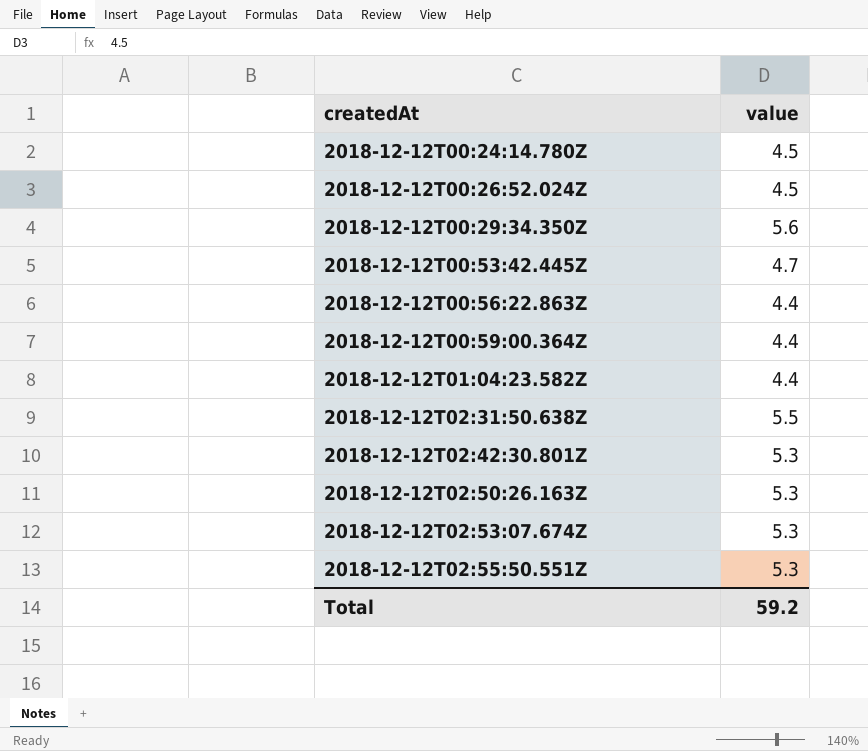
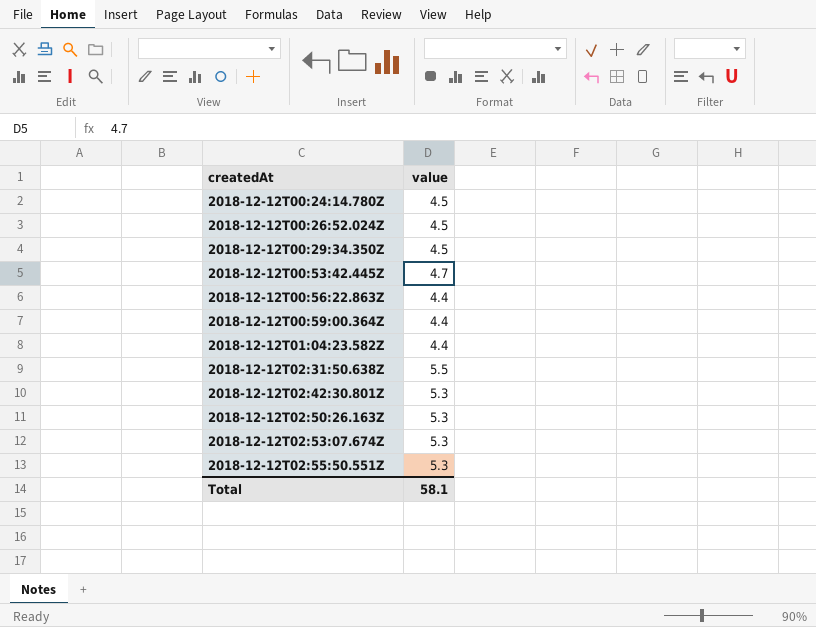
2018-12-12T00:29:34.350Z | value: 5.6 -> 4.5
Total | value: 59.2 -> 58.1

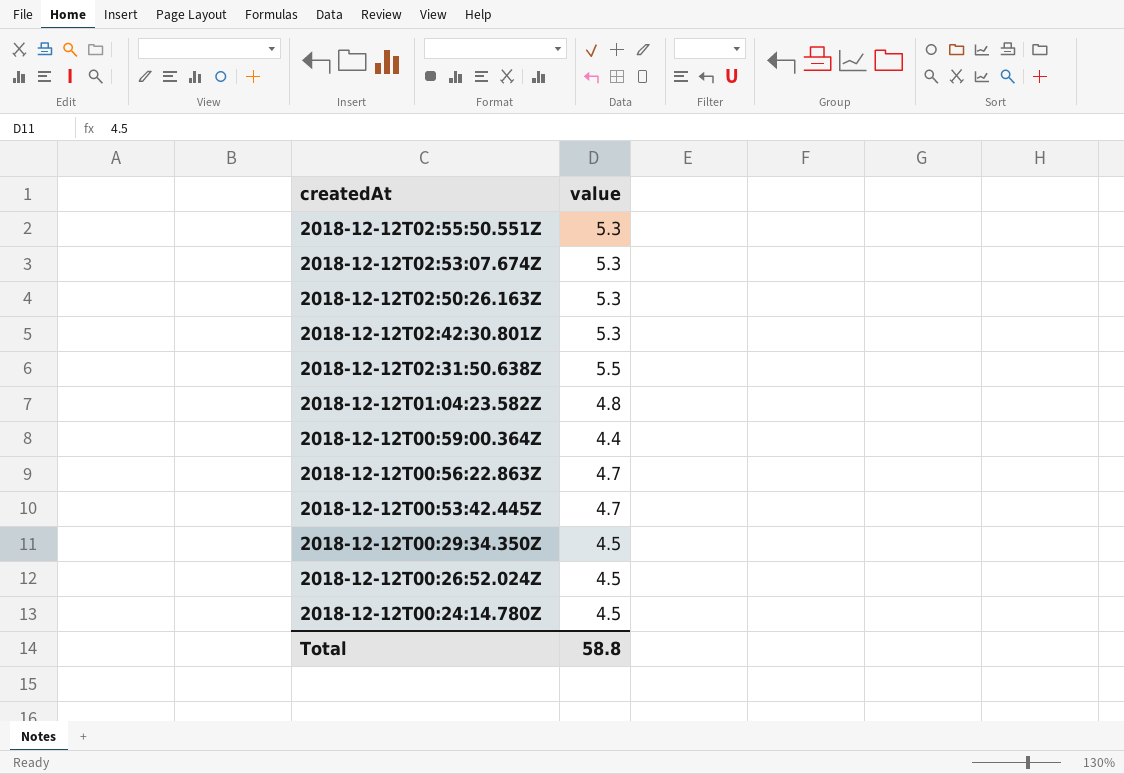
row order: createdAt ascending -> createdAt descending
2018-12-12T01:04:23.582Z | value: 4.4 -> 4.8
2018-12-12T00:56:22.863Z | value: 4.4 -> 4.7
Total | value: 58.1 -> 58.8

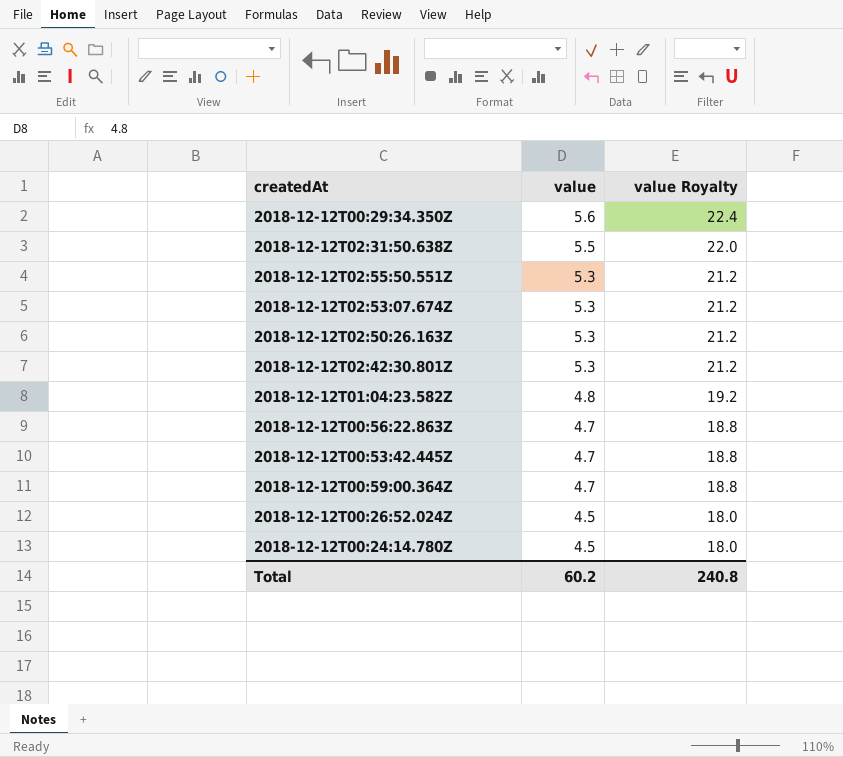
row order: createdAt descending -> value descending
column value Royalty | formula: none -> [value] * 4
2018-12-12T00:29:34.350Z | value: 4.5 -> 5.6
2018-12-12T00:59:00.364Z | value: 4.4 -> 4.7
Total | value: 58.8 -> 60.2

